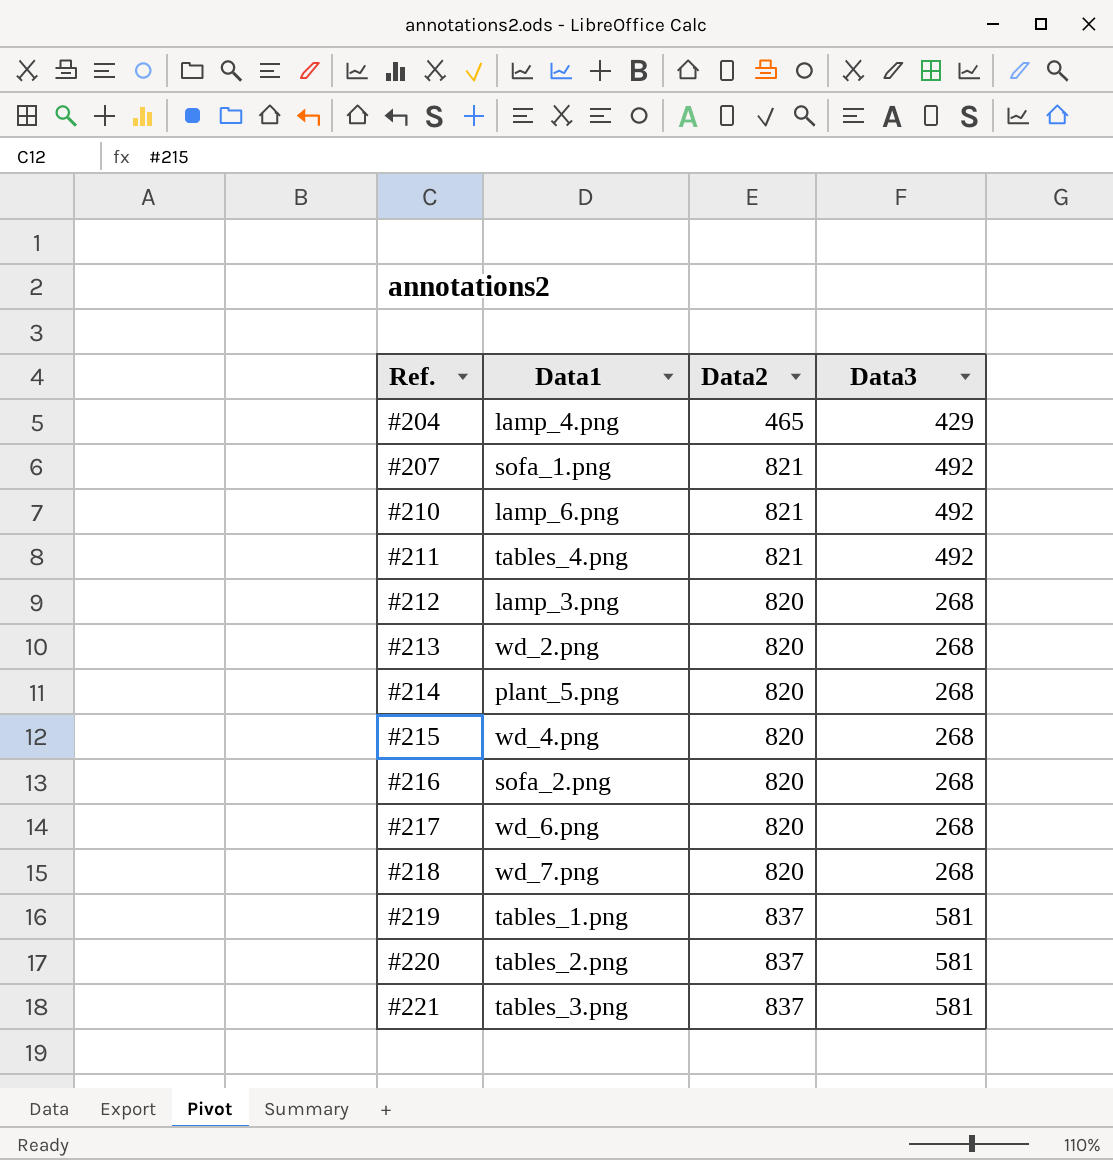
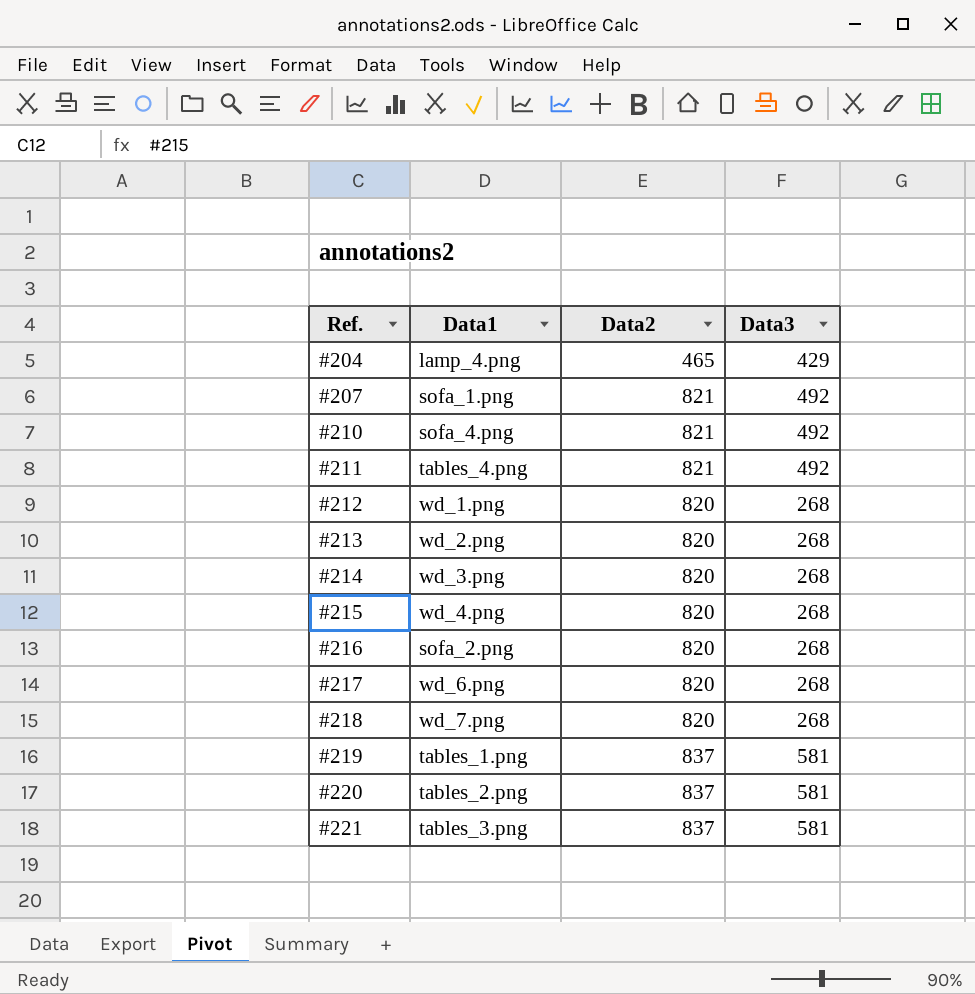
#210 | Data1: lamp_6.png -> sofa_4.png
#212 | Data1: lamp_3.png -> wd_1.png
#214 | Data1: plant_5.png -> wd_3.png

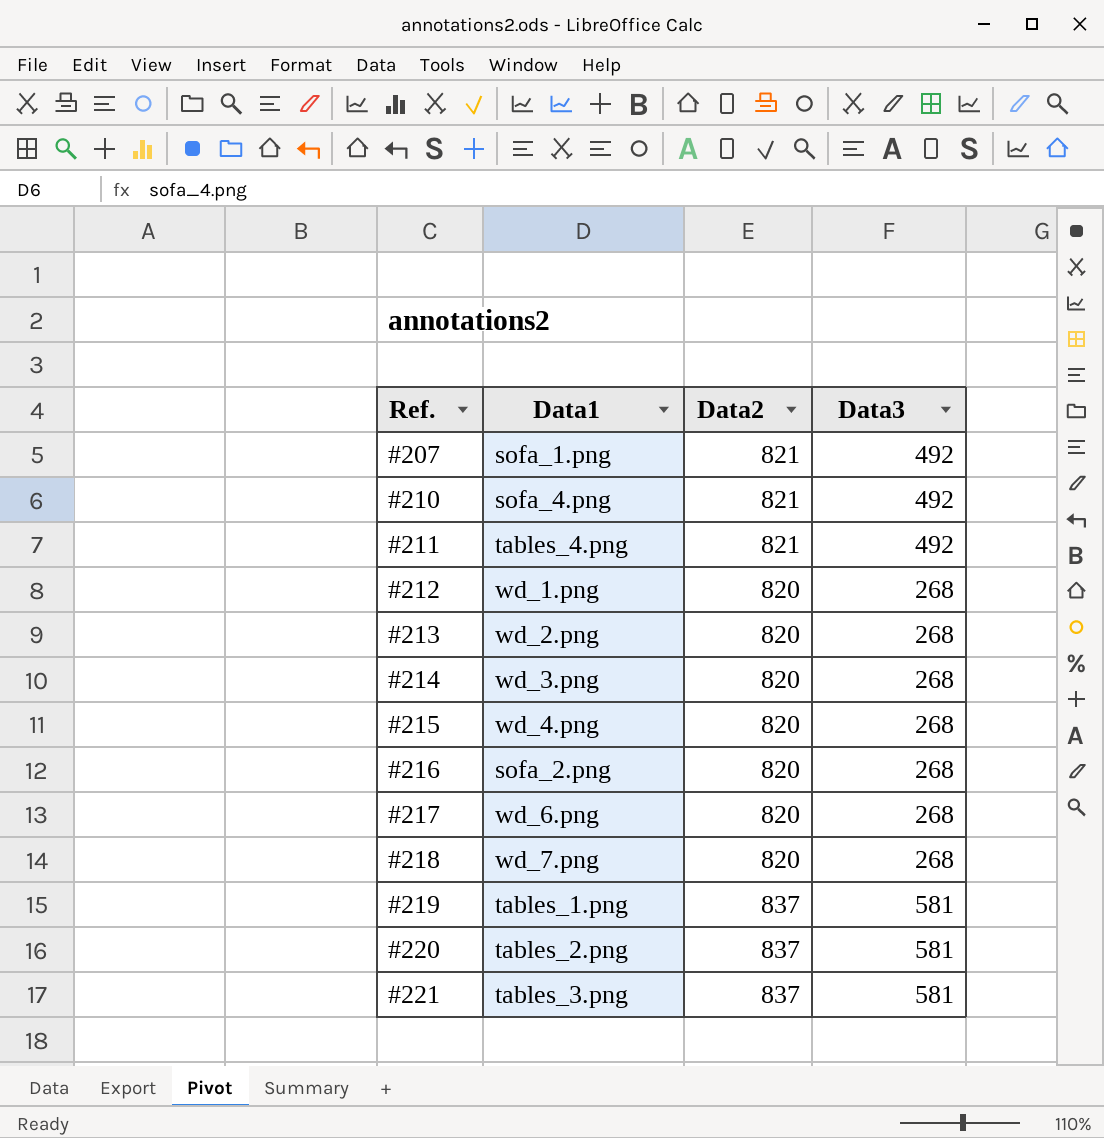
row #204: lamp_4.png | 465 | 429 -> none

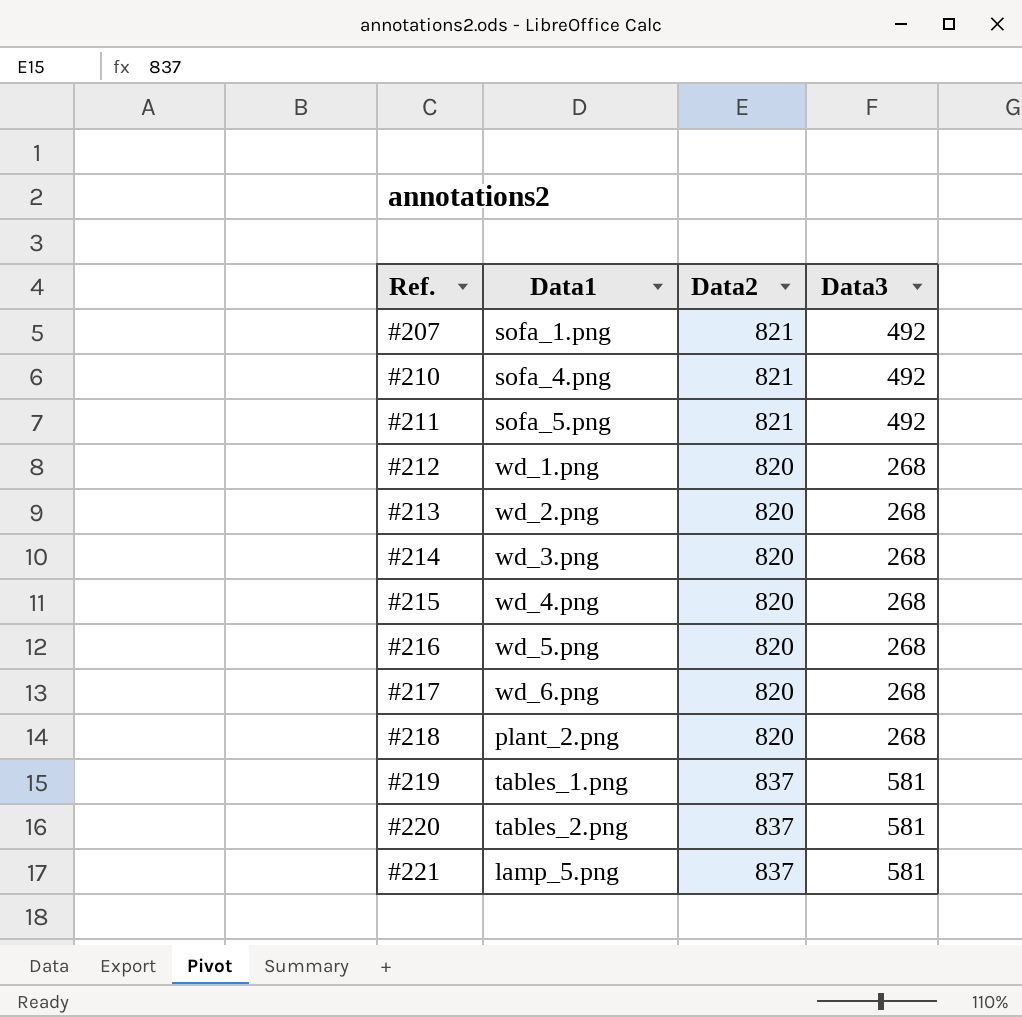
#211 | Data1: tables_4.png -> sofa_5.png
#216 | Data1: sofa_2.png -> wd_5.png
#218 | Data1: wd_7.png -> plant_2.png
#221 | Data1: tables_3.png -> lamp_5.png

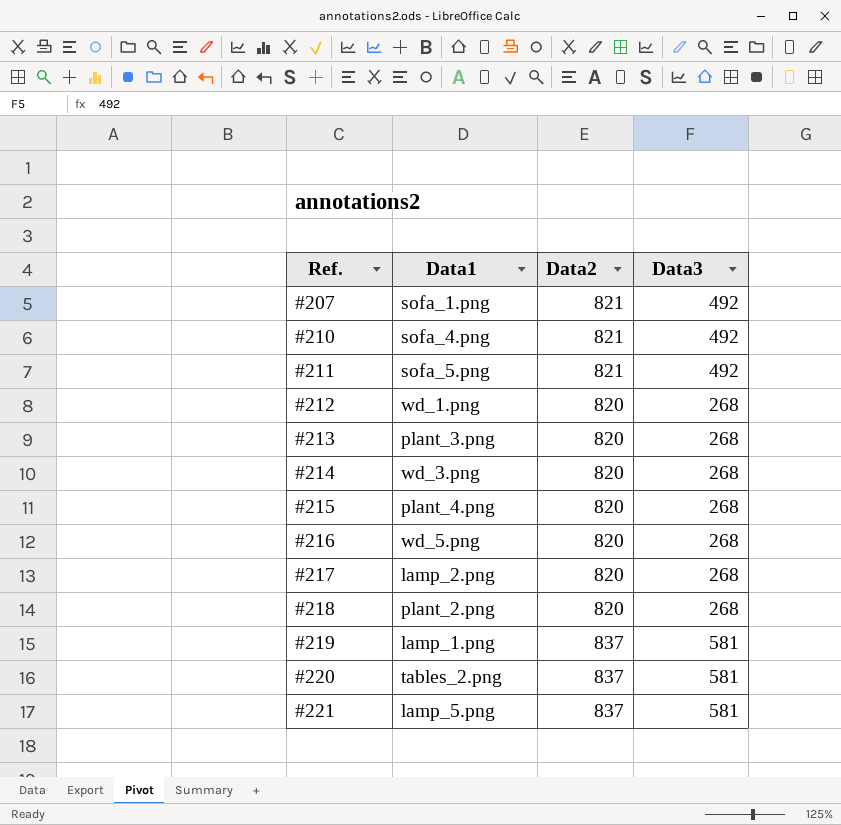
#213 | Data1: wd_2.png -> plant_3.png
#215 | Data1: wd_4.png -> plant_4.png
#217 | Data1: wd_6.png -> lamp_2.png
#219 | Data1: tables_1.png -> lamp_1.png

